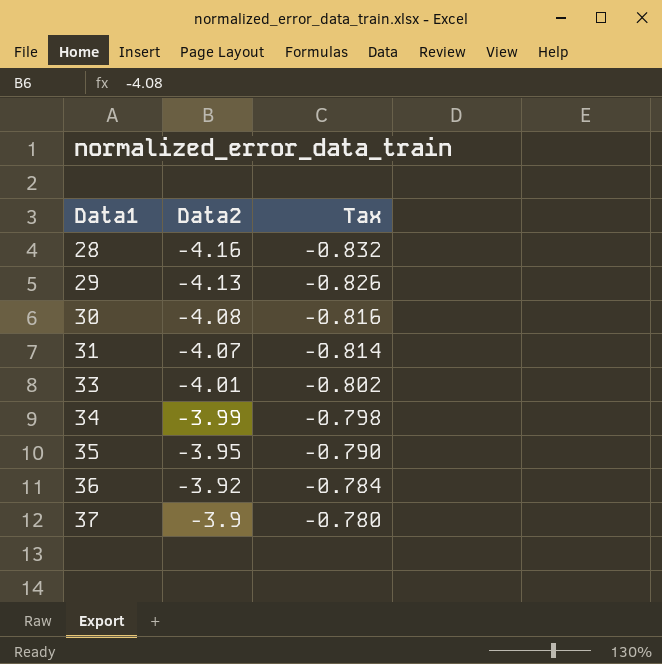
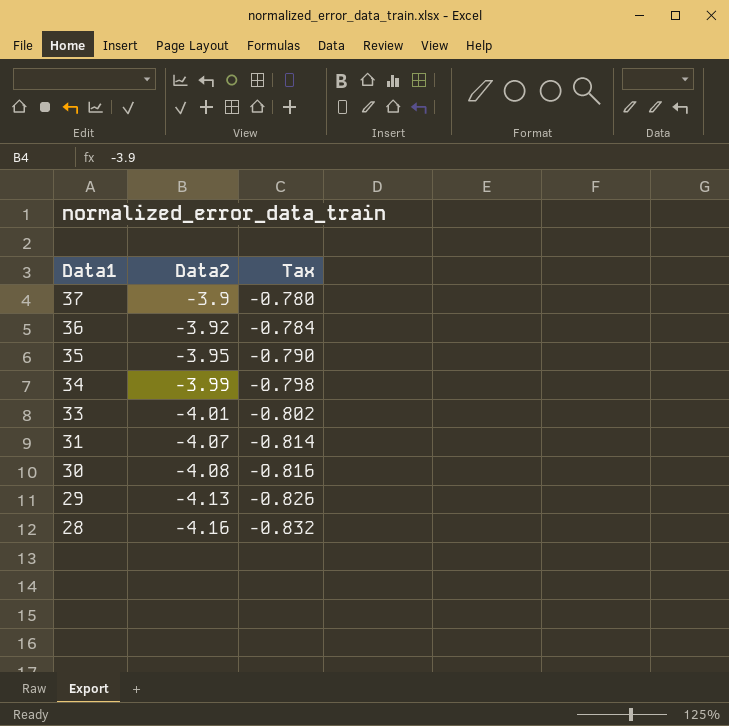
row order: Data1 ascending -> Data1 descending

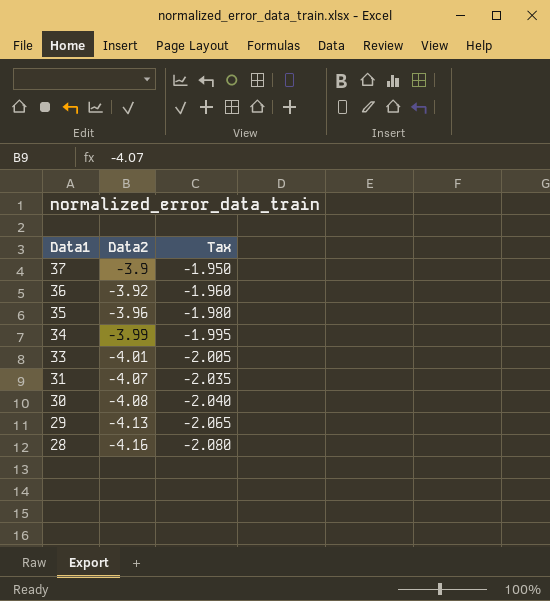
column Tax | formula: [Data2] * 0.2 -> [Data2] * 0.5
35 | Data2: -3.95 -> -3.96

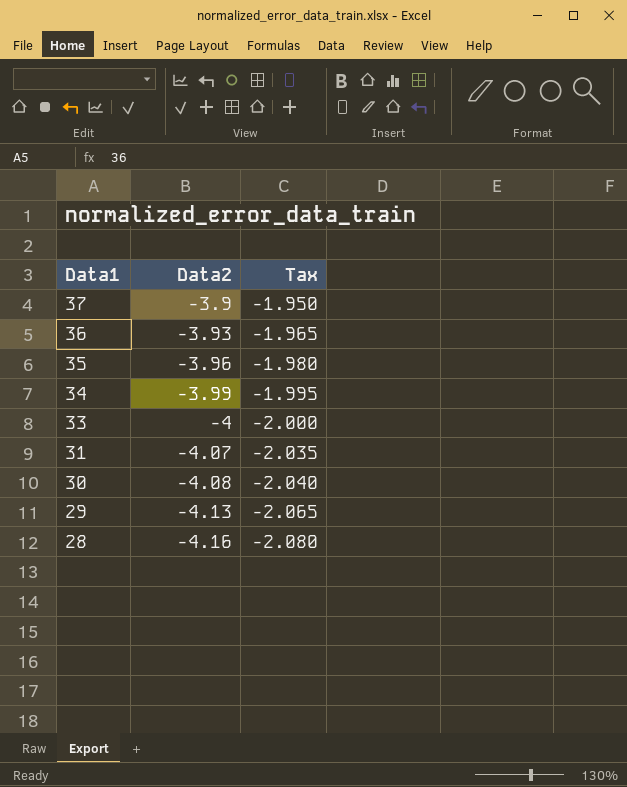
36 | Data2: -3.92 -> -3.93
36 | Tax: -1.960 -> -1.965
33 | Data2: -4.01 -> -4
33 | Tax: -2.005 -> -2.000

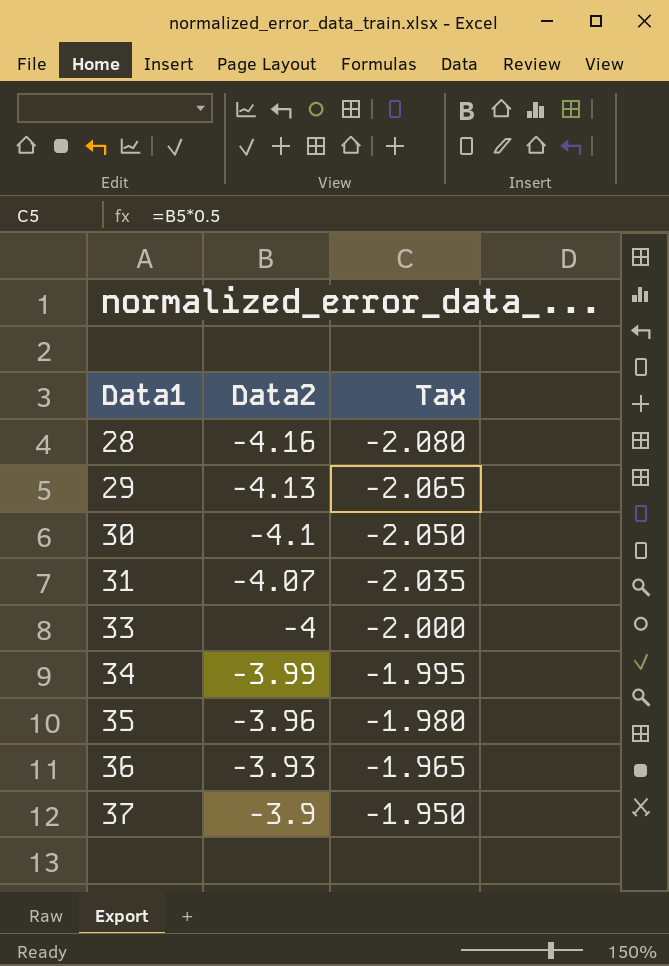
row order: Data1 descending -> Data1 ascending
30 | Data2: -4.08 -> -4.1
30 | Tax: -2.040 -> -2.050

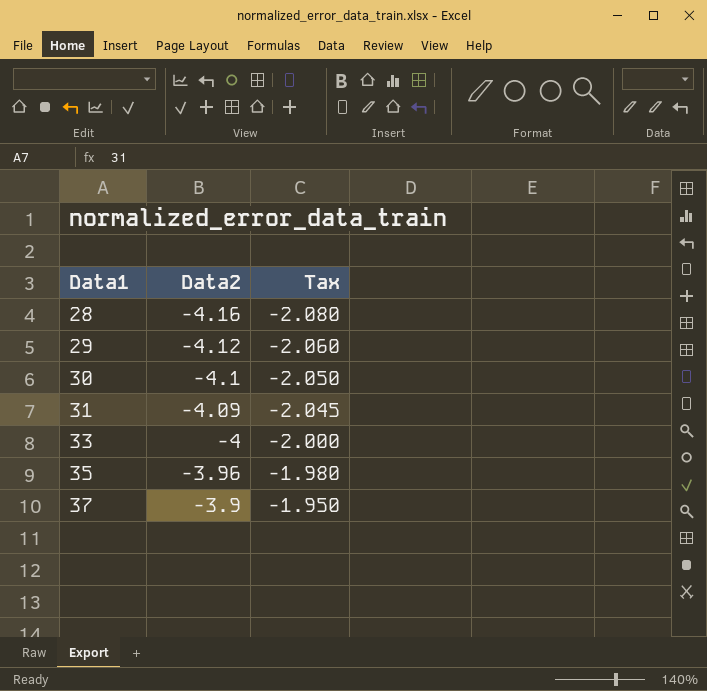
row 34: -3.99 | -1.995 -> none
row 36: -3.93 | -1.965 -> none
29 | Data2: -4.13 -> -4.12
29 | Tax: -2.065 -> -2.060
31 | Data2: -4.07 -> -4.09
31 | Tax: -2.035 -> -2.045

